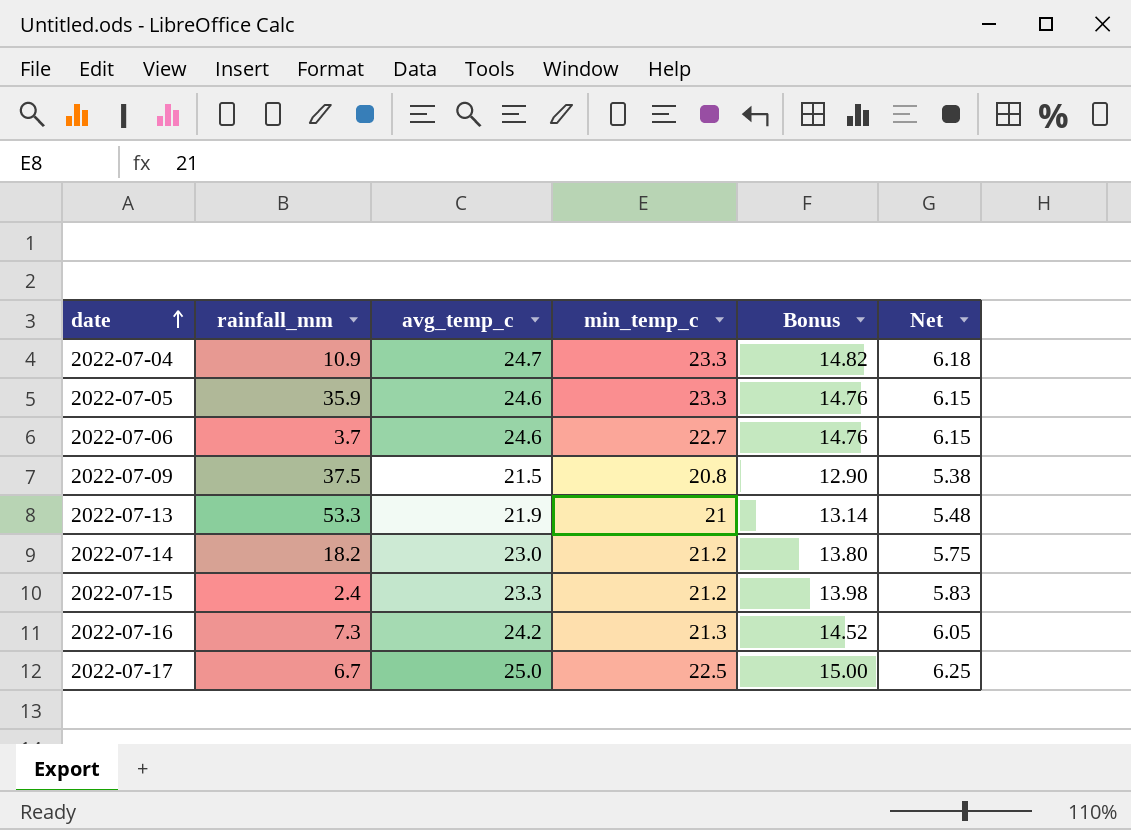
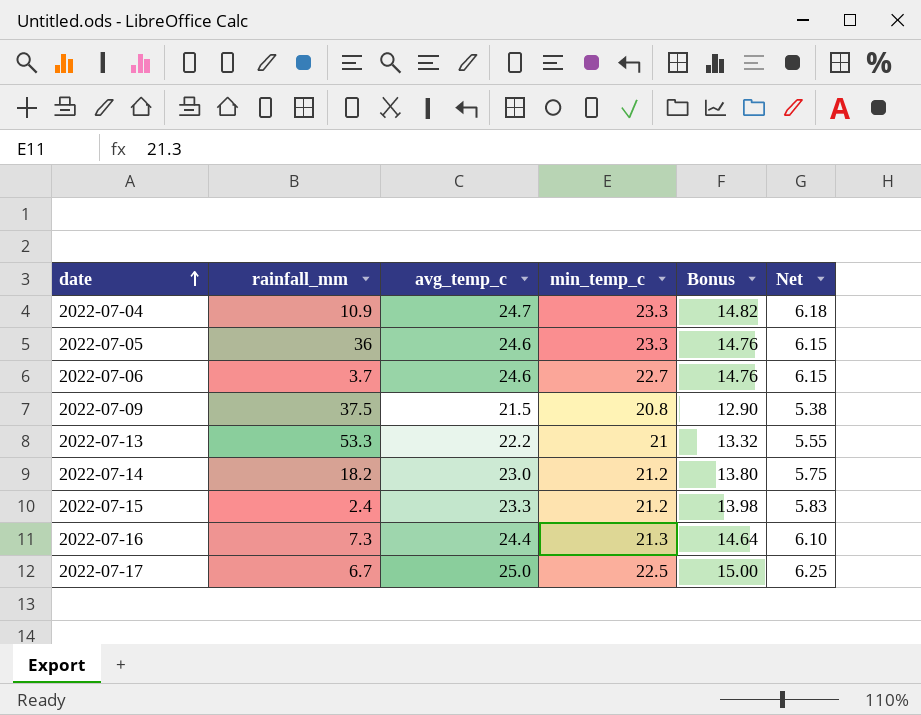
2022-07-05 | rainfall_mm: 35.9 -> 36
2022-07-13 | avg_temp_c: 21.9 -> 22.2
2022-07-13 | Bonus: 13.14 -> 13.32
2022-07-13 | Net: 5.48 -> 5.55
2022-07-16 | avg_temp_c: 24.2 -> 24.4
2022-07-16 | Bonus: 14.52 -> 14.64
2022-07-16 | Net: 6.05 -> 6.10

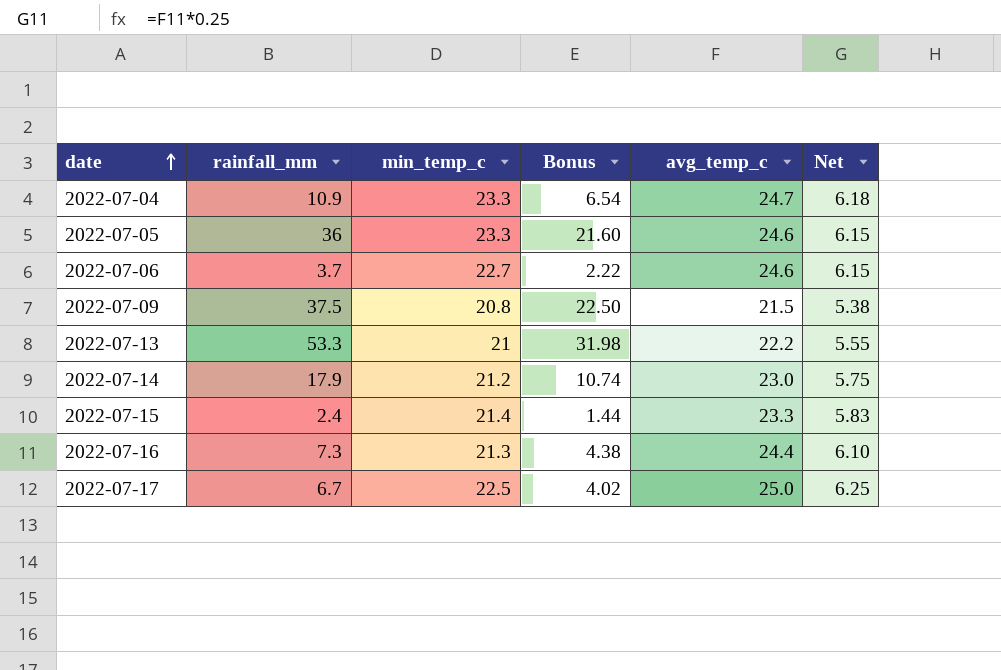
column Bonus | formula: [avg_temp_c] * 0.6 -> [rainfall_mm] * 0.6
column avg_temp_c | position: 3 -> 5
2022-07-14 | rainfall_mm: 18.2 -> 17.9
2022-07-15 | min_temp_c: 21.2 -> 21.4

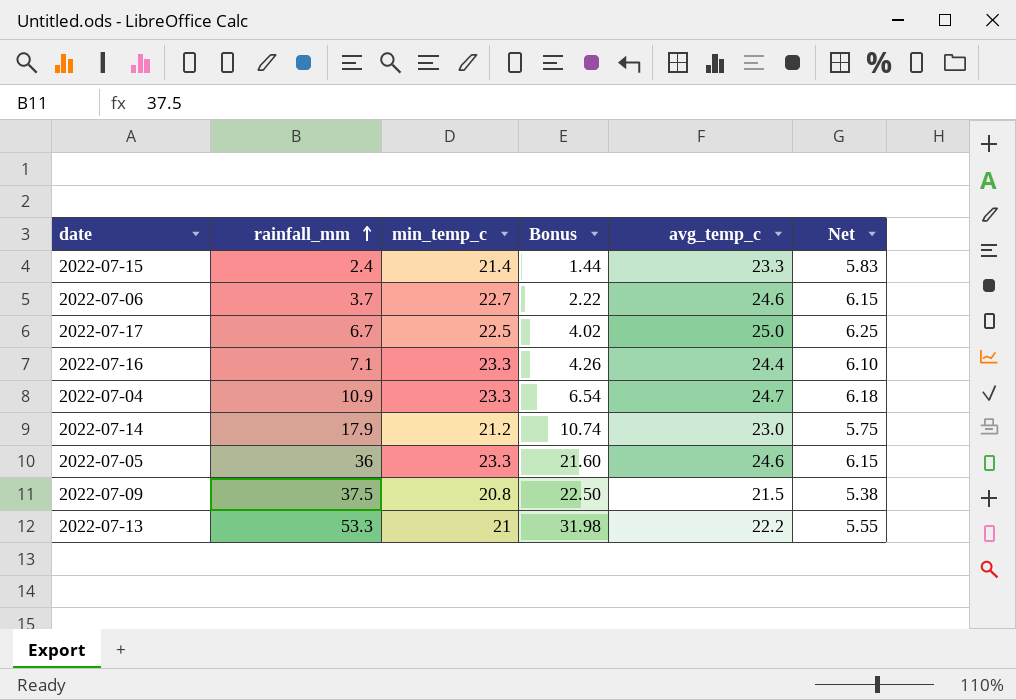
row order: date ascending -> rainfall_mm ascending
2022-07-16 | rainfall_mm: 7.3 -> 7.1
2022-07-16 | min_temp_c: 21.3 -> 23.3
2022-07-16 | Bonus: 4.38 -> 4.26

